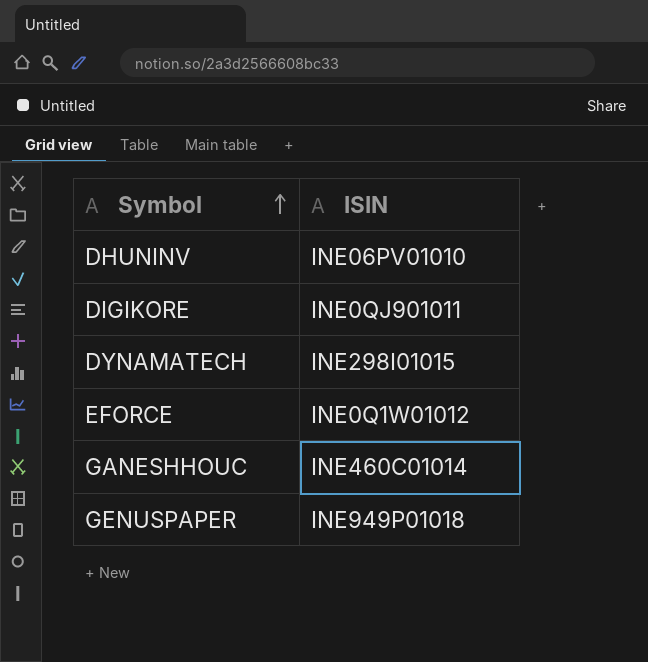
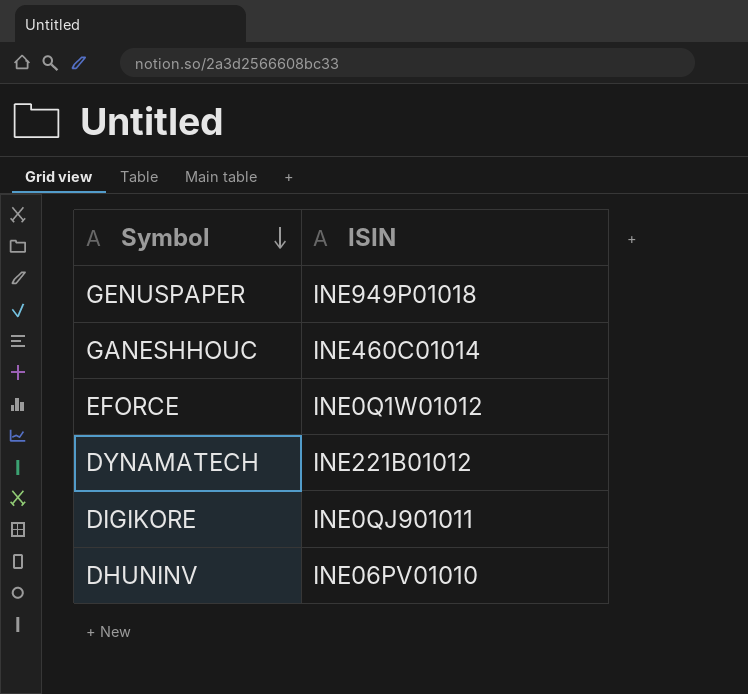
row order: Symbol ascending -> Symbol descending
DYNAMATECH | ISIN: INE298I01015 -> INE221B01012

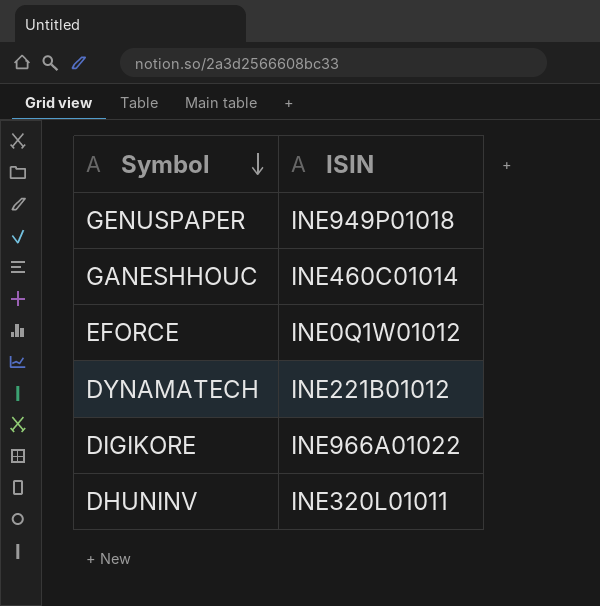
DIGIKORE | ISIN: INE0QJ901011 -> INE966A01022
DHUNINV | ISIN: INE06PV01010 -> INE320L01011

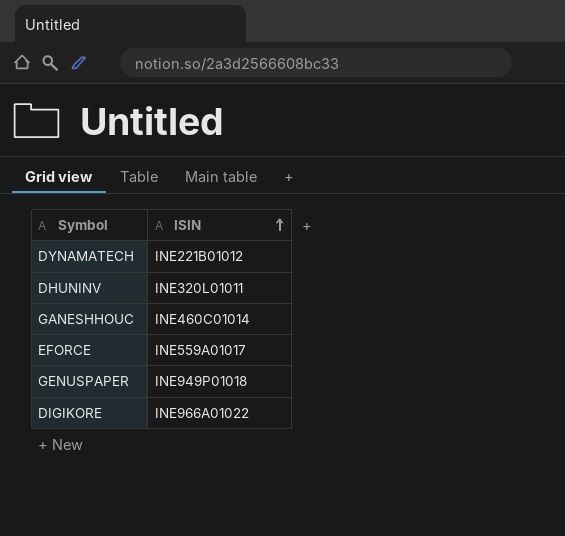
row order: Symbol descending -> ISIN ascending
EFORCE | ISIN: INE0Q1W01012 -> INE559A01017

